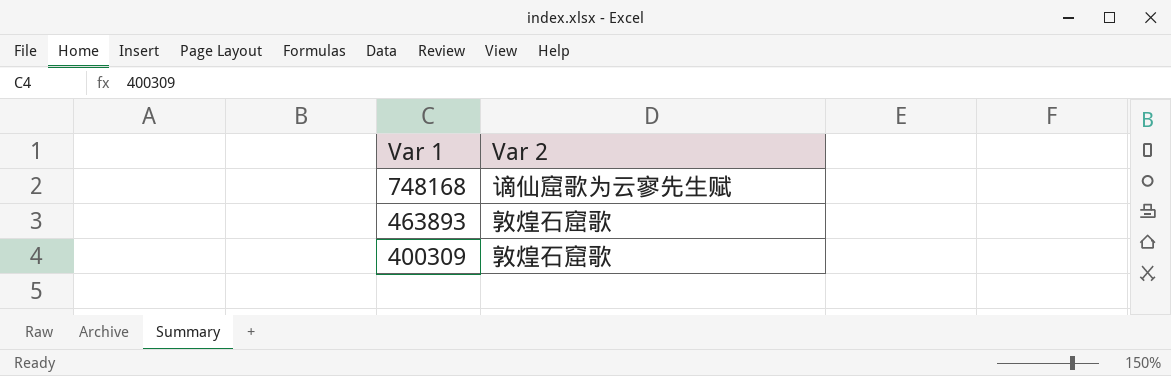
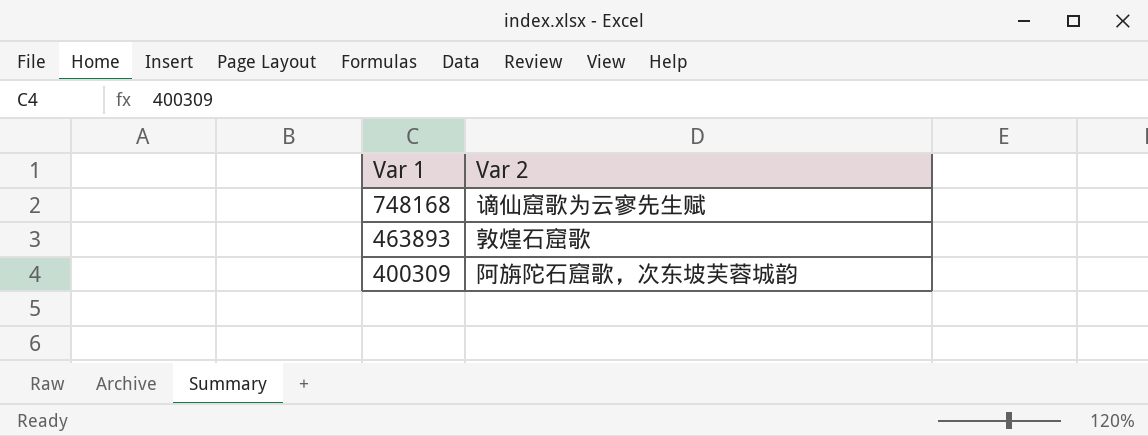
400309 | Var 2: 敦煌石窟歌 -> 阿旃陀石窟歌，次东坡芙蓉城韵

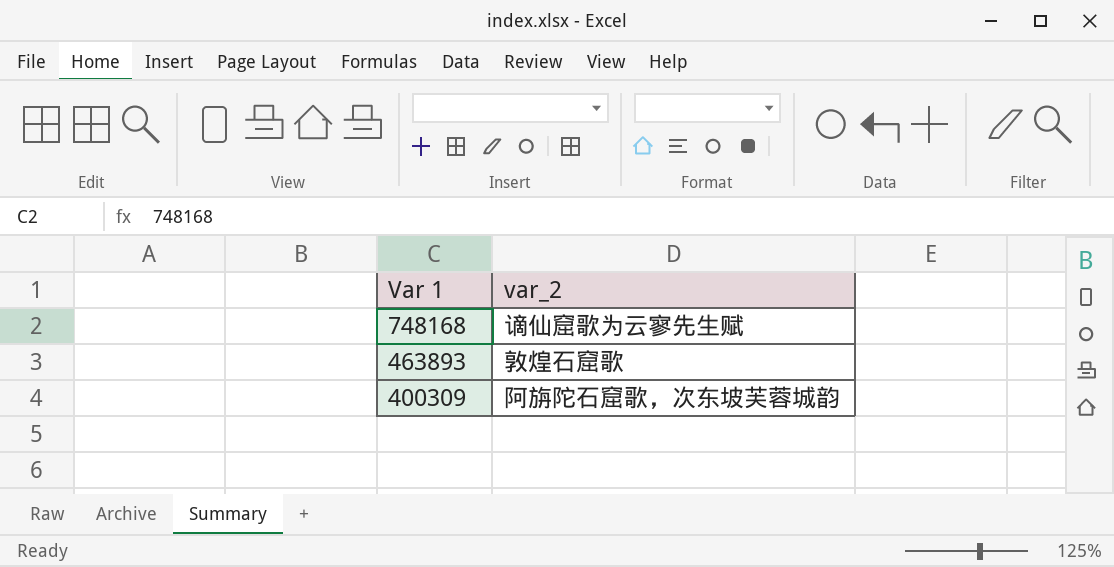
column name: Var 2 -> var_2

